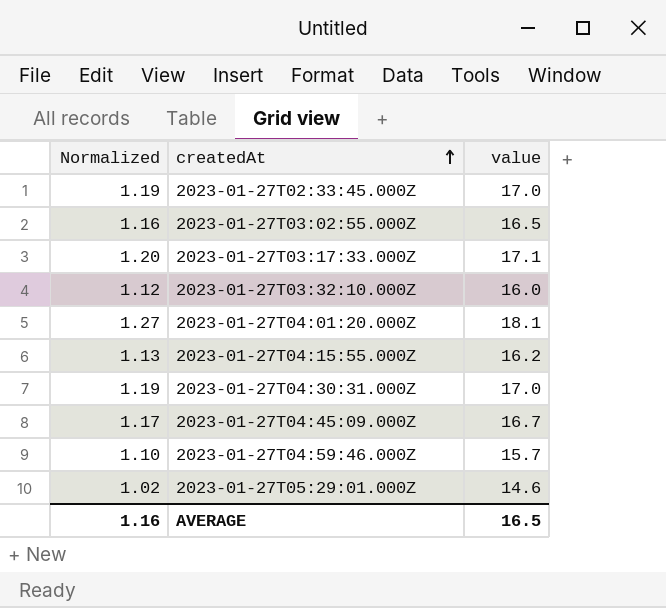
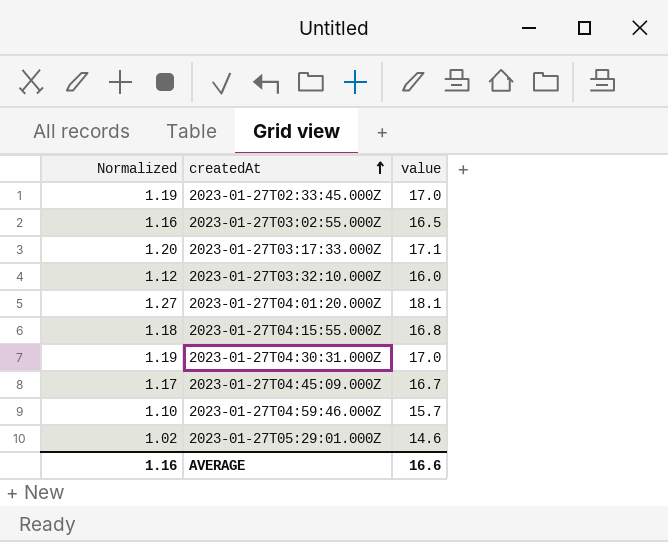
2023-01-27T04:15:55.000Z | Normalized: 1.13 -> 1.18
2023-01-27T04:15:55.000Z | value: 16.2 -> 16.8
AVERAGE | value: 16.5 -> 16.6

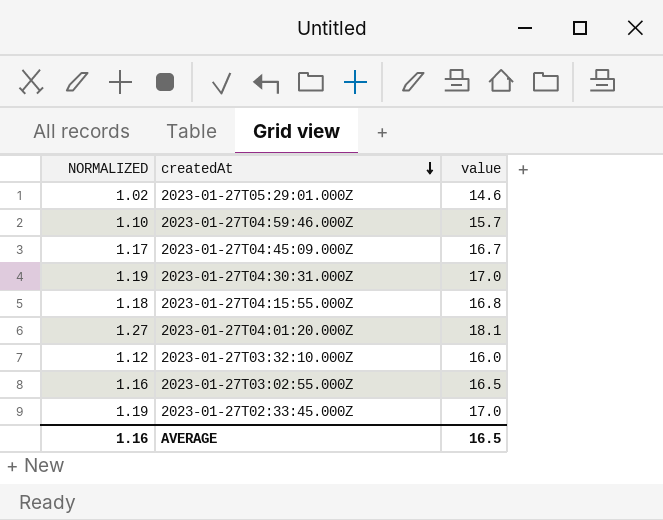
row order: createdAt ascending -> createdAt descending
column name: Normalized -> NORMALIZED
row 2023-01-27T03:17:33.000Z: 1.20 | 17.1 -> none
AVERAGE | value: 16.6 -> 16.5

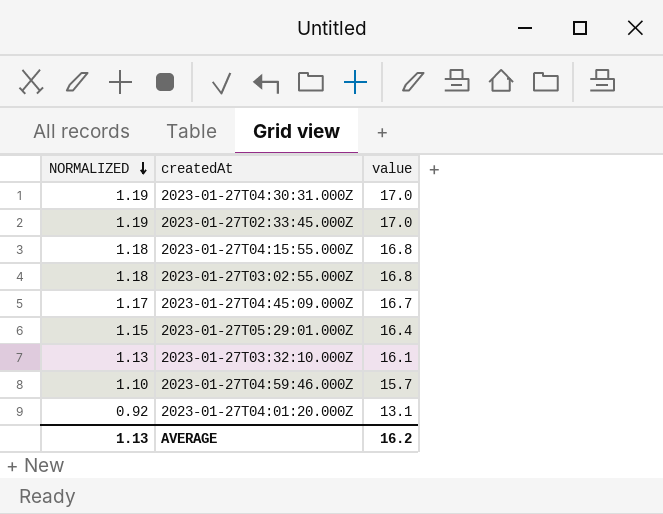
row order: createdAt descending -> NORMALIZED descending
2023-01-27T03:02:55.000Z | NORMALIZED: 1.16 -> 1.18
2023-01-27T03:02:55.000Z | value: 16.5 -> 16.8
2023-01-27T05:29:01.000Z | NORMALIZED: 1.02 -> 1.15
2023-01-27T05:29:01.000Z | value: 14.6 -> 16.4
2023-01-27T03:32:10.000Z | NORMALIZED: 1.12 -> 1.13
2023-01-27T03:32:10.000Z | value: 16.0 -> 16.1
2023-01-27T04:01:20.000Z | NORMALIZED: 1.27 -> 0.92
2023-01-27T04:01:20.000Z | value: 18.1 -> 13.1
AVERAGE | NORMALIZED: 1.16 -> 1.13
AVERAGE | value: 16.5 -> 16.2

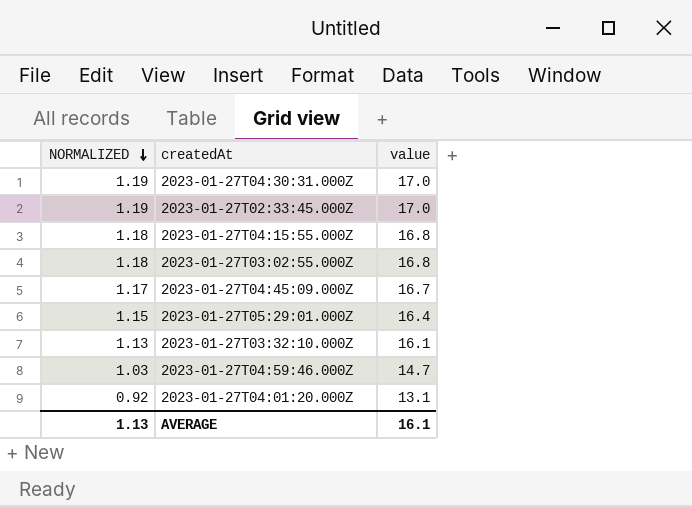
2023-01-27T04:59:46.000Z | NORMALIZED: 1.10 -> 1.03
2023-01-27T04:59:46.000Z | value: 15.7 -> 14.7
AVERAGE | value: 16.2 -> 16.1

